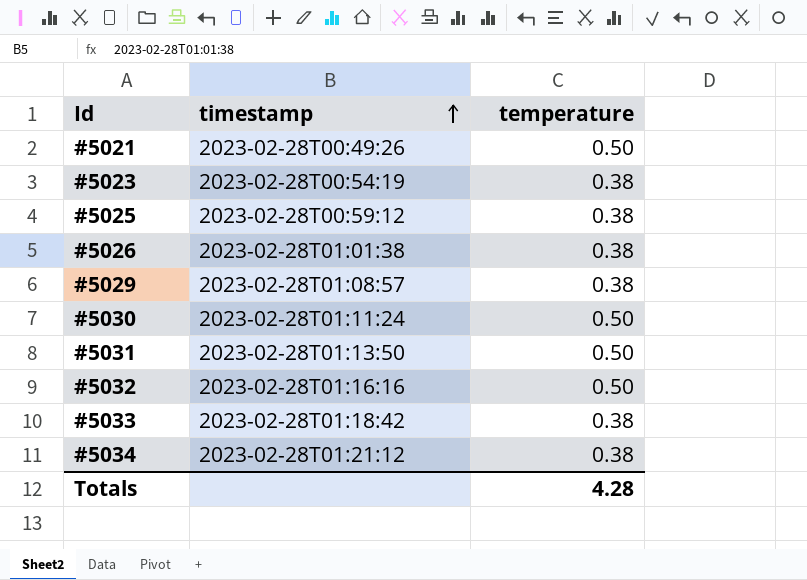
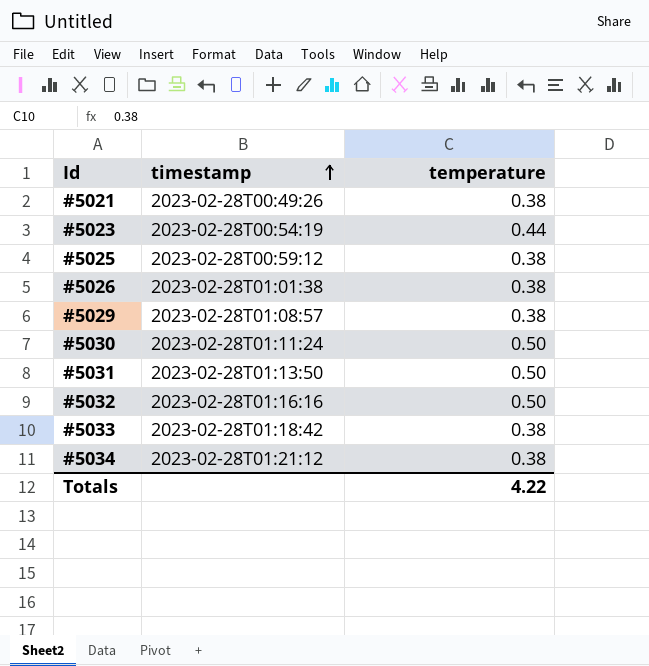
#5021 | temperature: 0.50 -> 0.38
#5023 | temperature: 0.38 -> 0.44
Totals | temperature: 4.28 -> 4.22

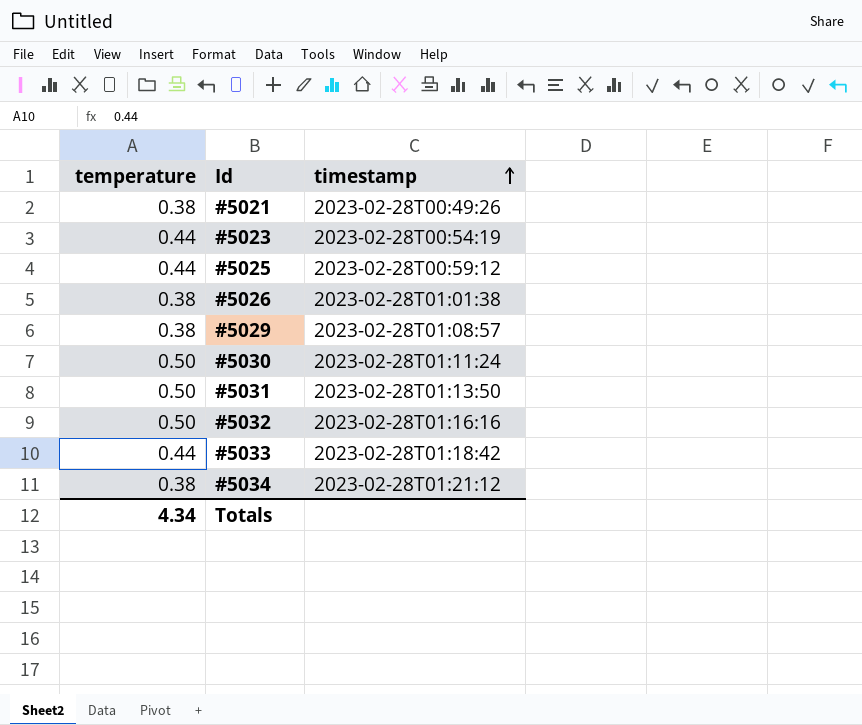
column temperature | position: 3 -> 1
#5025 | temperature: 0.38 -> 0.44
#5033 | temperature: 0.38 -> 0.44
Totals | temperature: 4.22 -> 4.34

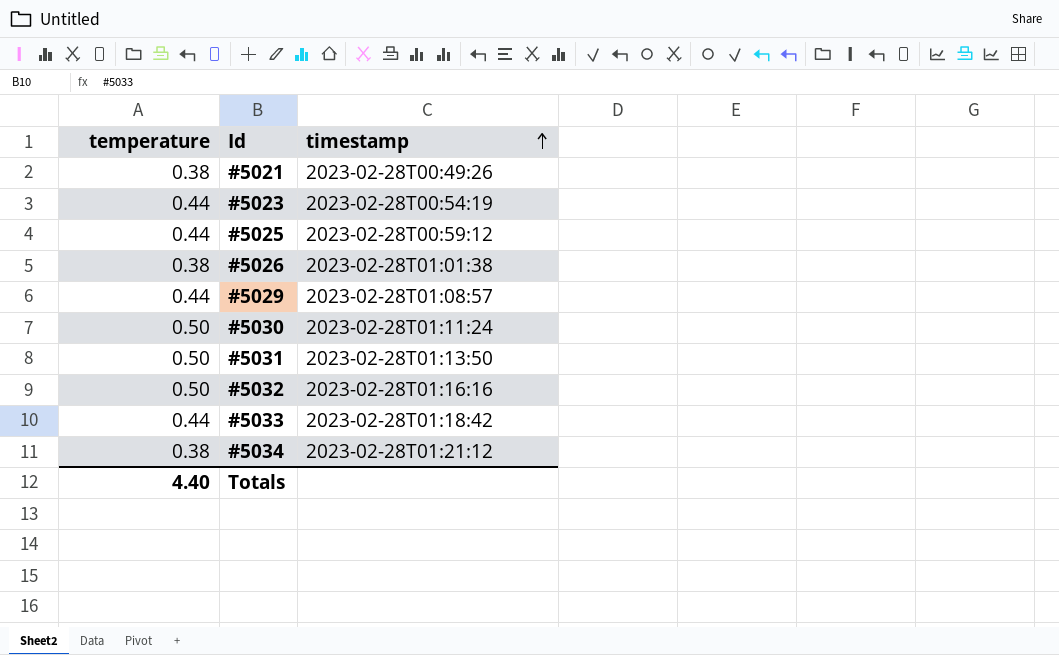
#5029 | temperature: 0.38 -> 0.44
Totals | temperature: 4.34 -> 4.40

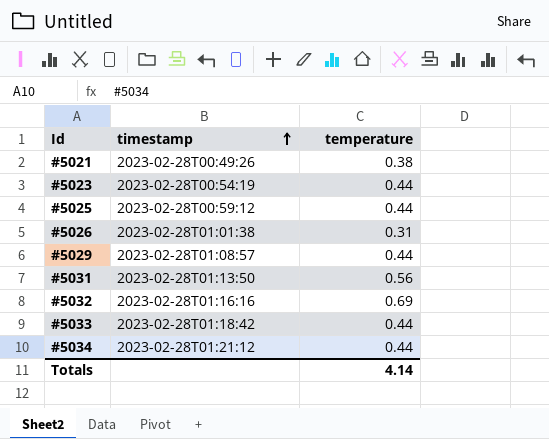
column temperature | position: 1 -> 3
row #5030: 0.50 | 2023-02-28T01:11:24 -> none
#5026 | temperature: 0.38 -> 0.31
#5031 | temperature: 0.50 -> 0.56
#5032 | temperature: 0.50 -> 0.69
#5034 | temperature: 0.38 -> 0.44
Totals | temperature: 4.40 -> 4.14

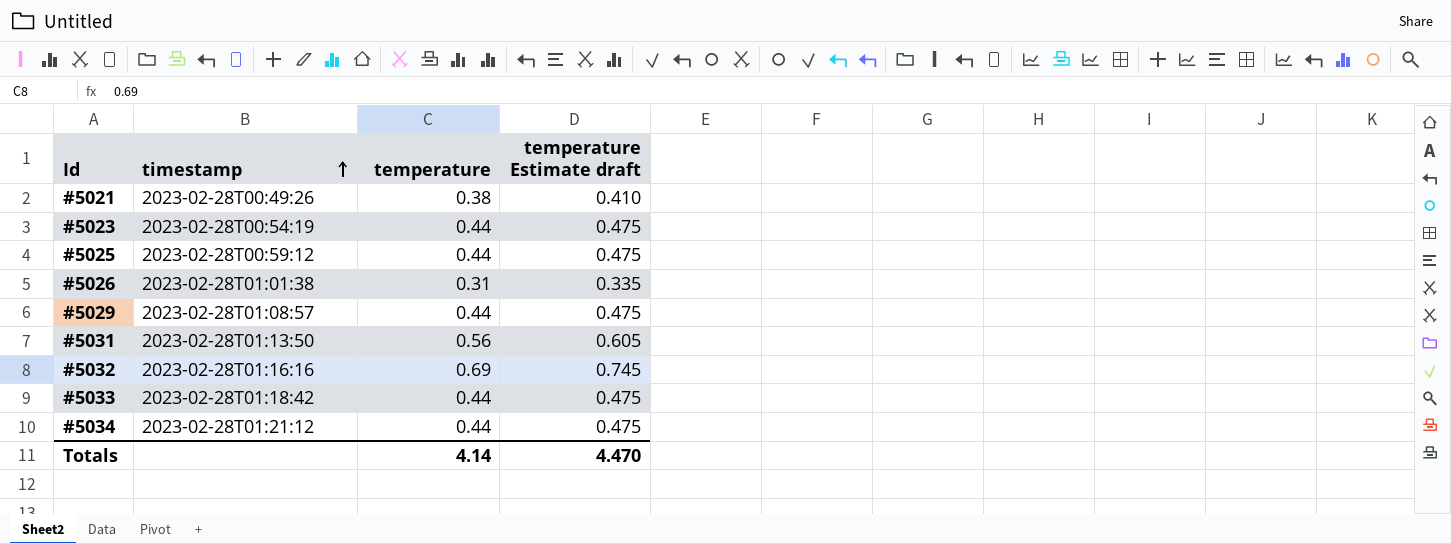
column temperature Estimate draft | formula: none -> [temperature] * 1.08

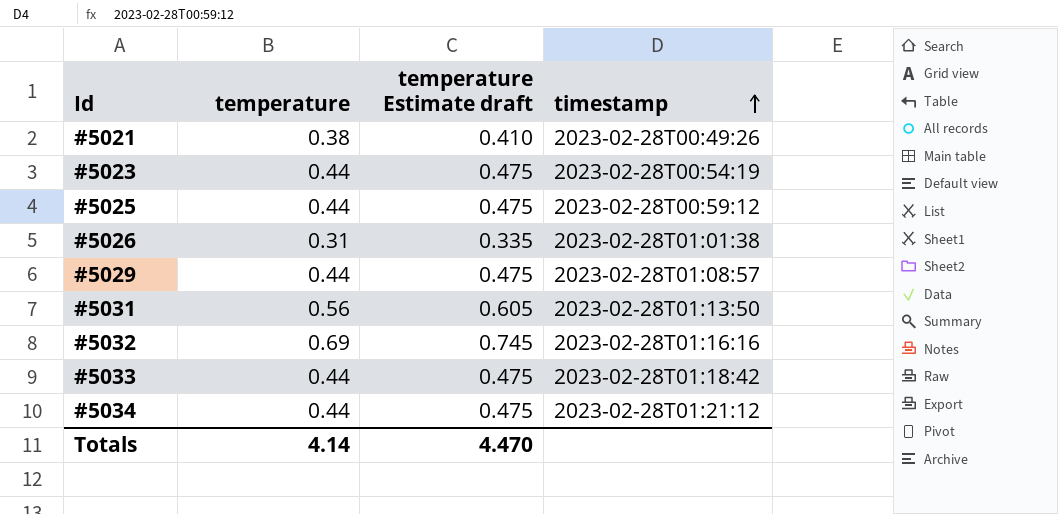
column timestamp | position: 2 -> 4

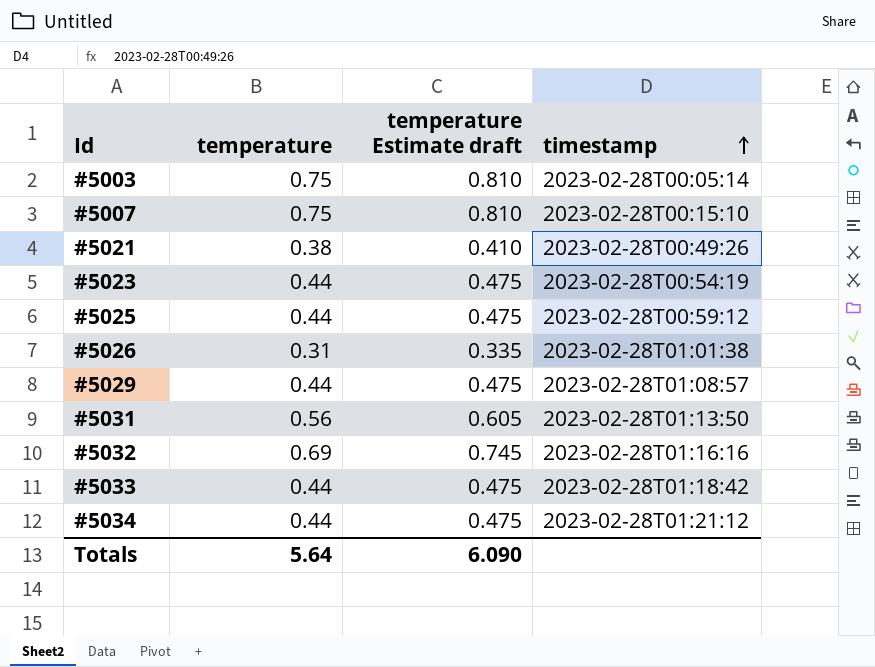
row #5003: none -> 0.75 | 0.810 | 2023-02-28T00:05:14
row #5007: none -> 0.75 | 0.810 | 2023-02-28T00:15:10
Totals | temperature: 4.14 -> 5.64
Totals | temperature Estimate draft: 4.470 -> 6.090

